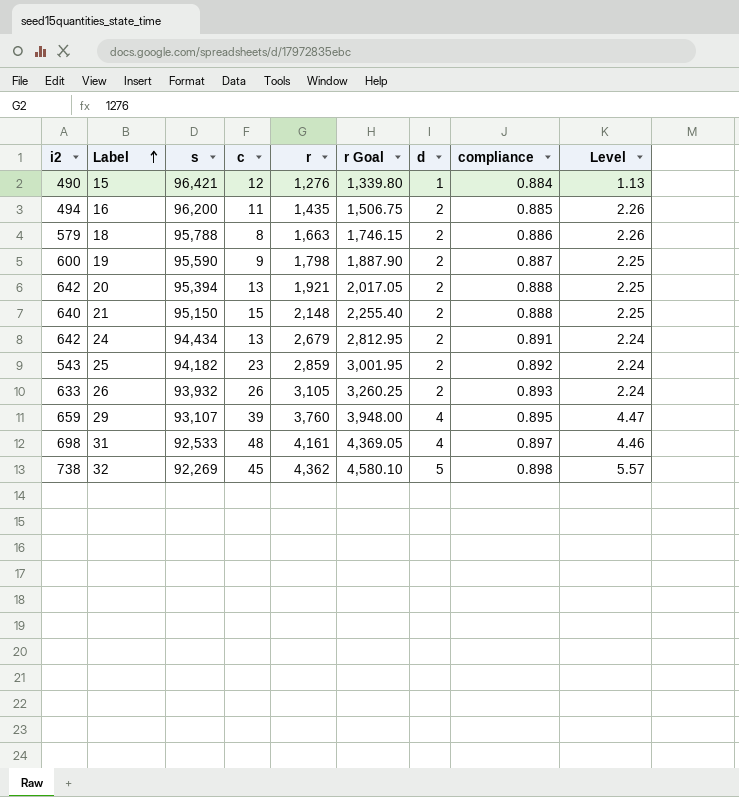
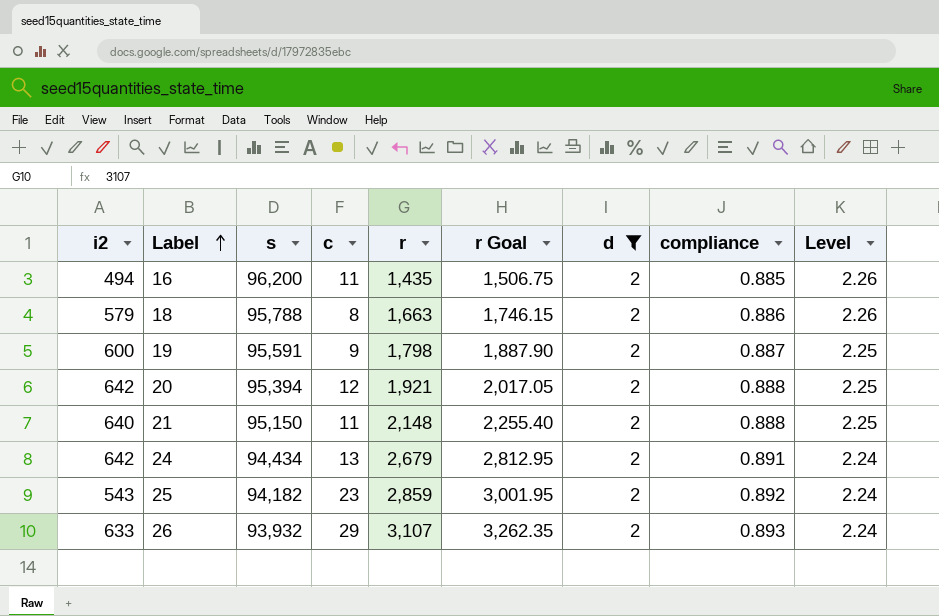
filter: none -> d = 2
19 | s: 95,590 -> 95,591
20 | c: 13 -> 12
21 | c: 15 -> 11
26 | c: 26 -> 29
26 | r: 3,105 -> 3,107
26 | r Goal: 3,260.25 -> 3,262.35

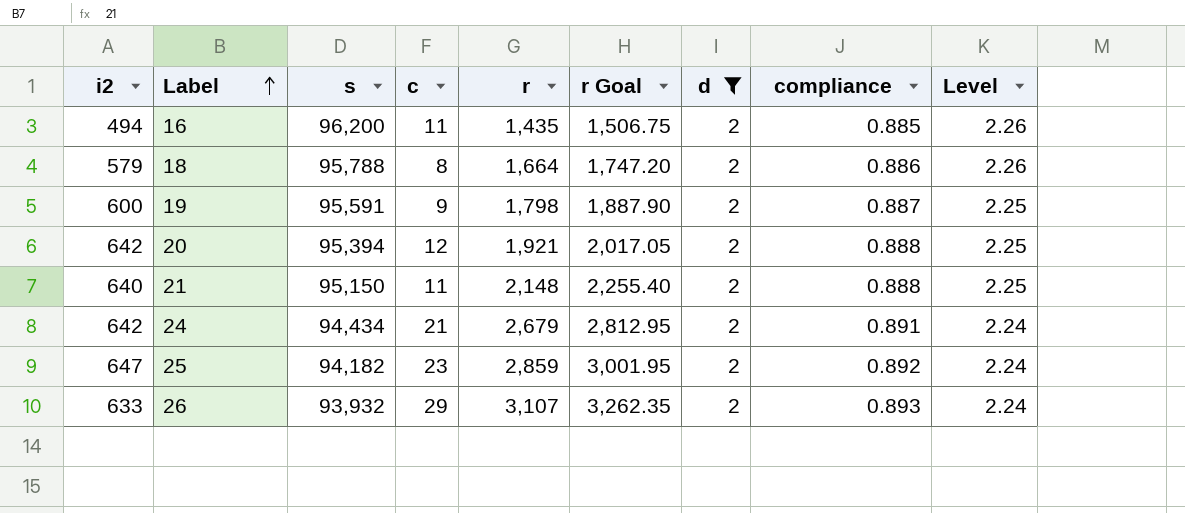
18 | r: 1,663 -> 1,664
18 | r Goal: 1,746.15 -> 1,747.20
24 | c: 13 -> 21
25 | i2: 543 -> 647

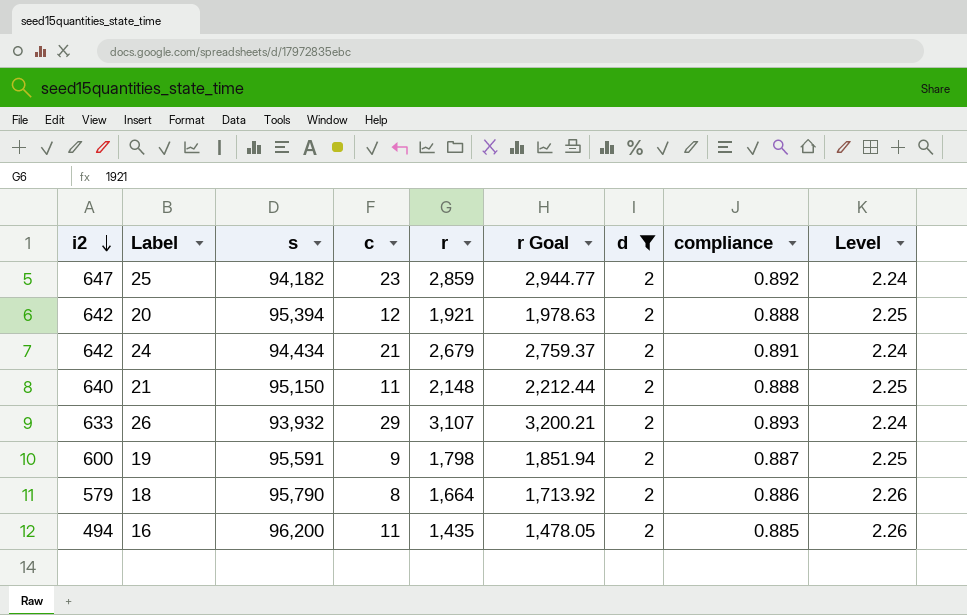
row order: Label ascending -> i2 descending
column r Goal | formula: [r] * 1.05 -> [r] * 1.03
18 | s: 95,788 -> 95,790

